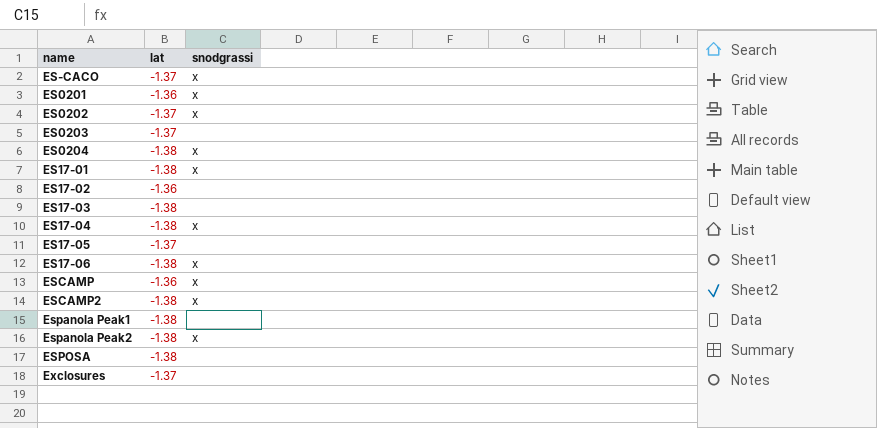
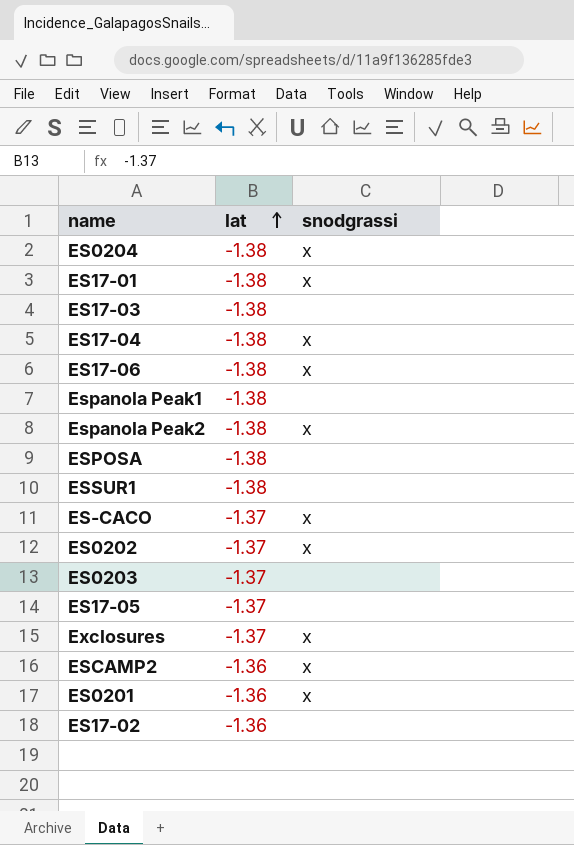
row order: none -> lat ascending
row ESCAMP: -1.36 | x -> none
row ESSUR1: none -> -1.38 | none
Exclosures | snodgrassi: none -> x
ESCAMP2 | lat: -1.38 -> -1.36

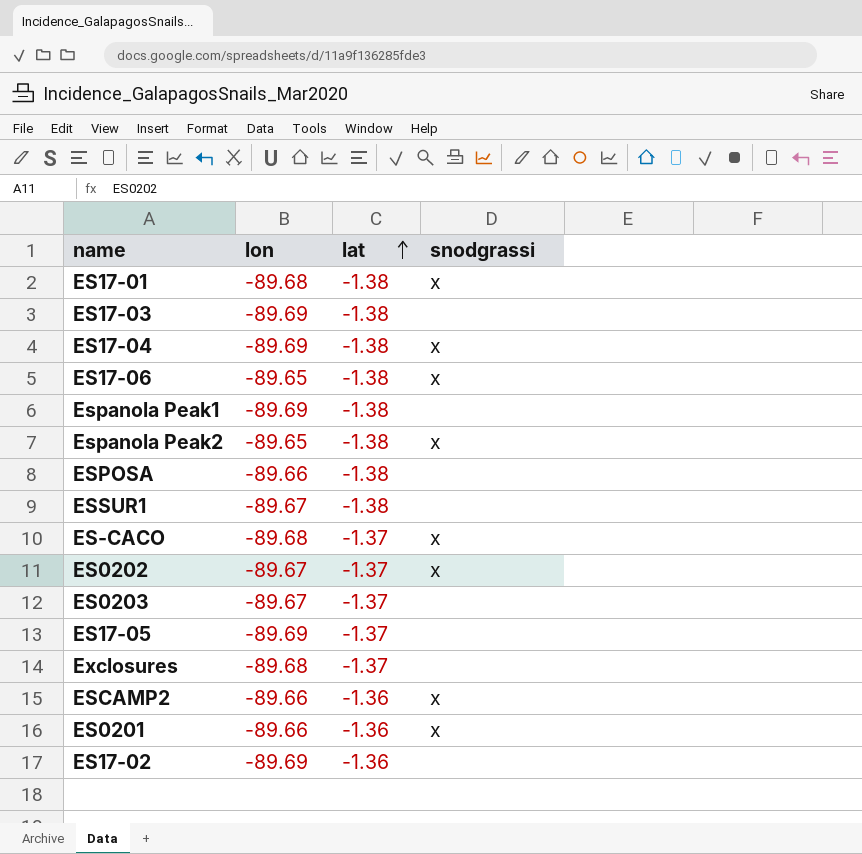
column lon | position: none -> 2
row ES0204: -1.38 | x -> none
Exclosures | snodgrassi: x -> none

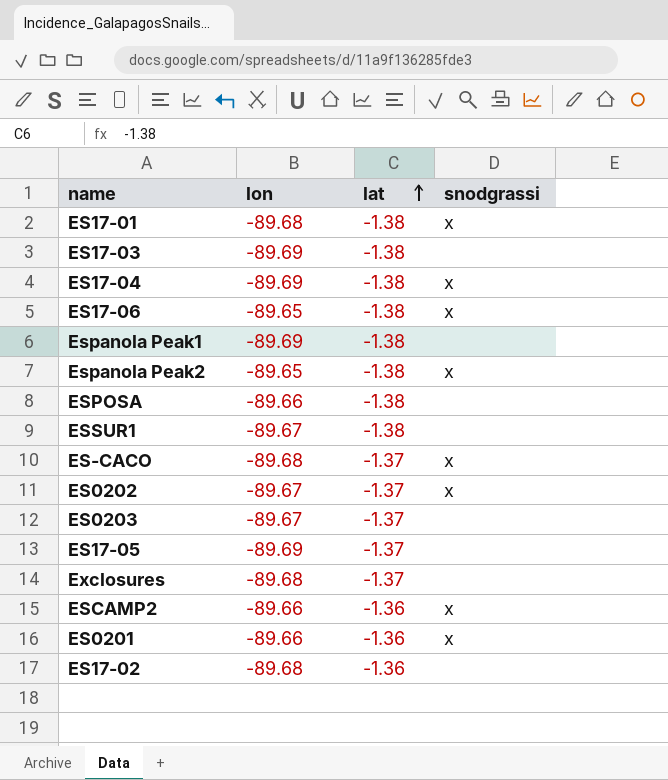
ES17-02 | lon: -89.69 -> -89.68

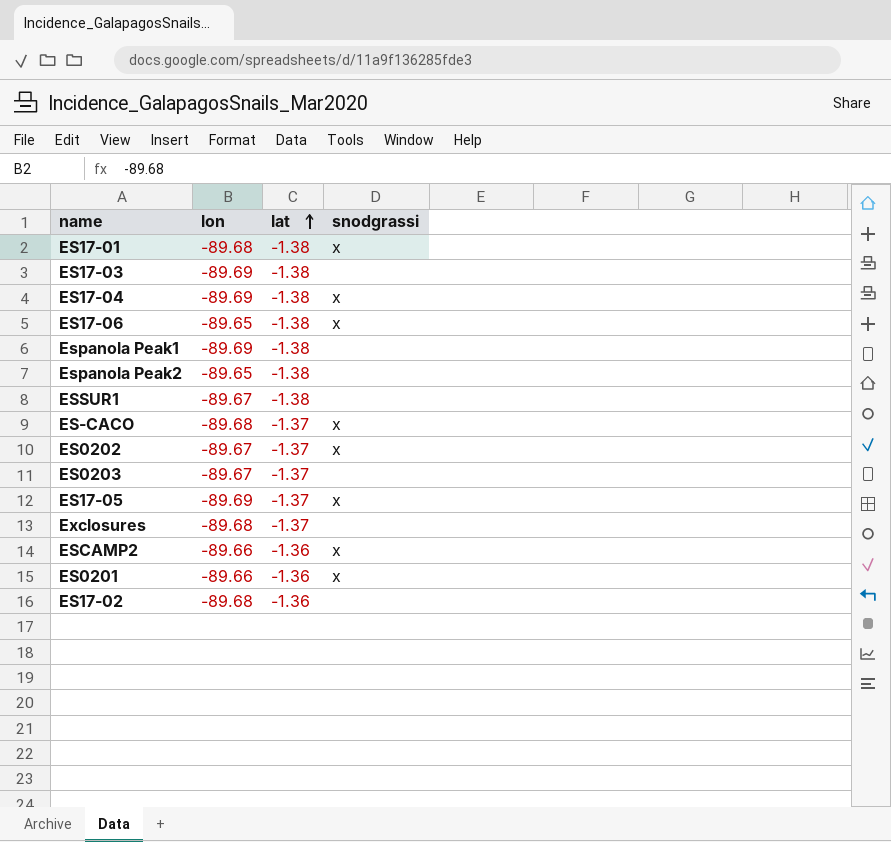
row ESPOSA: -89.66 | -1.38 | none -> none
Espanola Peak2 | snodgrassi: x -> none
ES17-05 | snodgrassi: none -> x

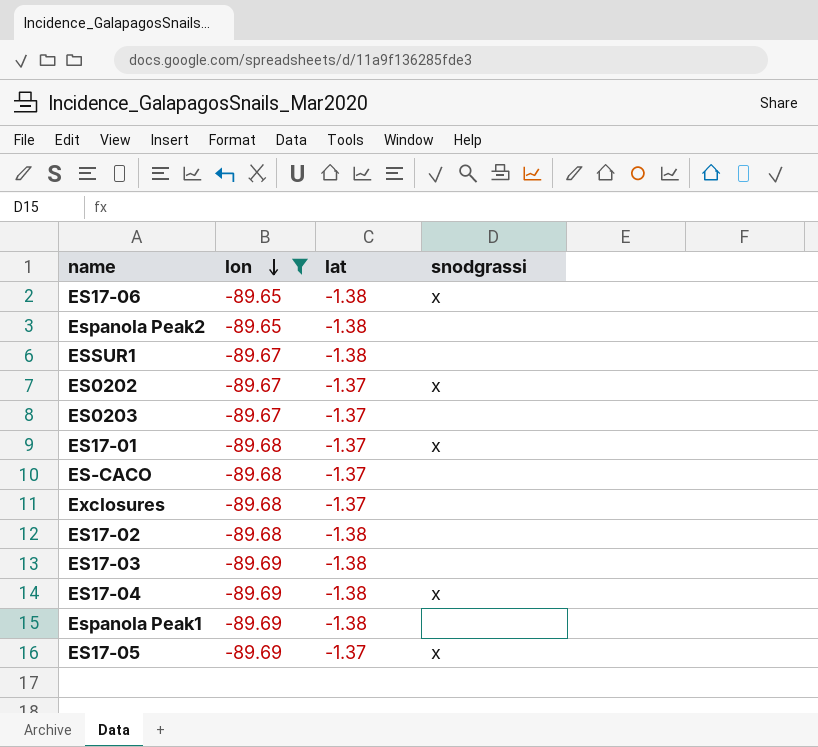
filter: none -> lon != -89.66
row order: lat ascending -> lon descending
ES17-01 | lat: -1.38 -> -1.37
ES-CACO | snodgrassi: x -> none
ES17-02 | lat: -1.36 -> -1.38

